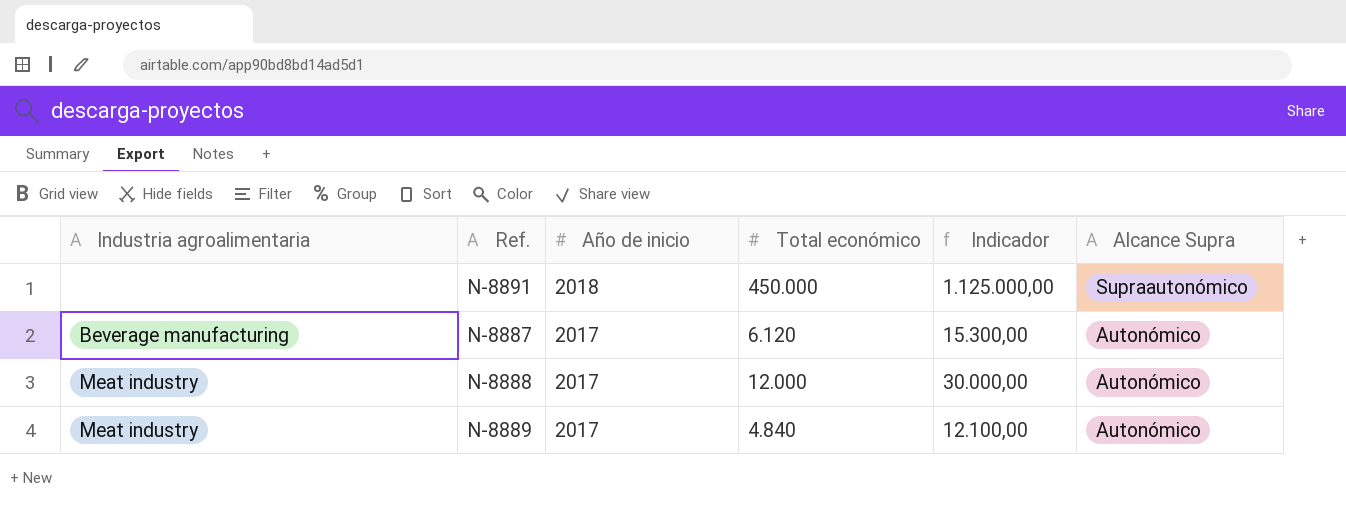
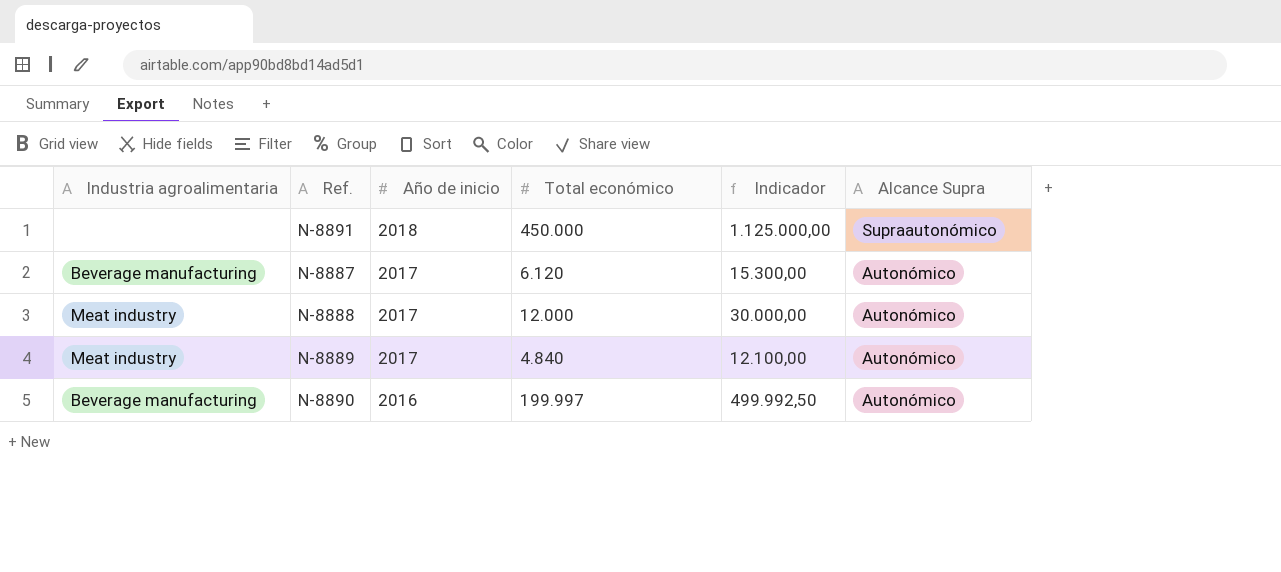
row N-8890: none -> Beverage manufacturing | 2016 | 199.997 | 499.992,50 | Autonómico

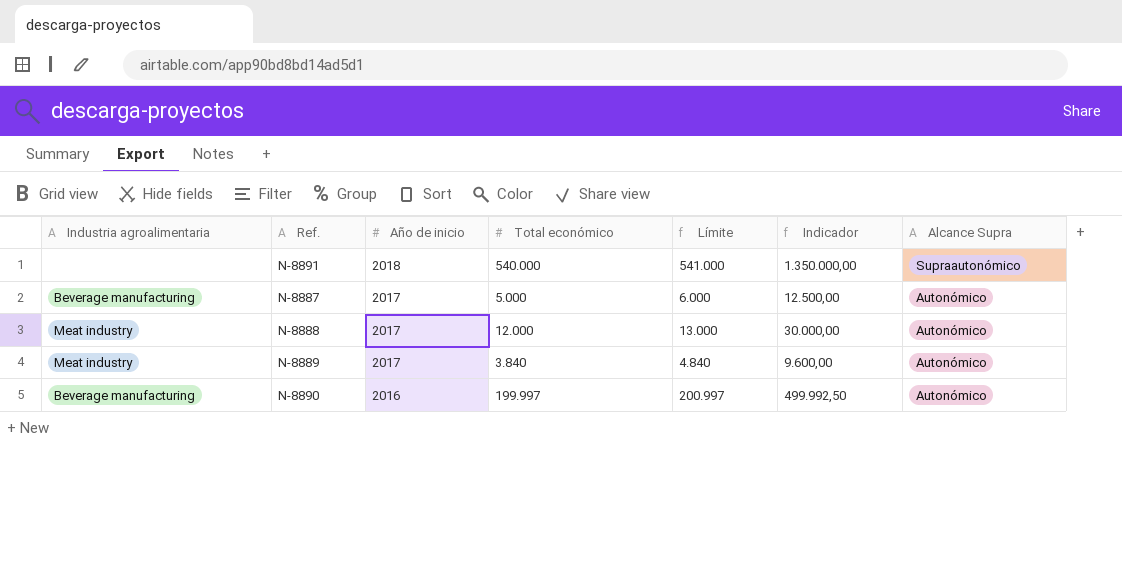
column Límite | formula: none -> [Total económico] + 1000
N-8891 | Total económico: 450.000 -> 540.000
N-8891 | Indicador: 1.125.000,00 -> 1.350.000,00
N-8887 | Total económico: 6.120 -> 5.000
N-8887 | Indicador: 15.300,00 -> 12.500,00
N-8889 | Total económico: 4.840 -> 3.840
N-8889 | Indicador: 12.100,00 -> 9.600,00

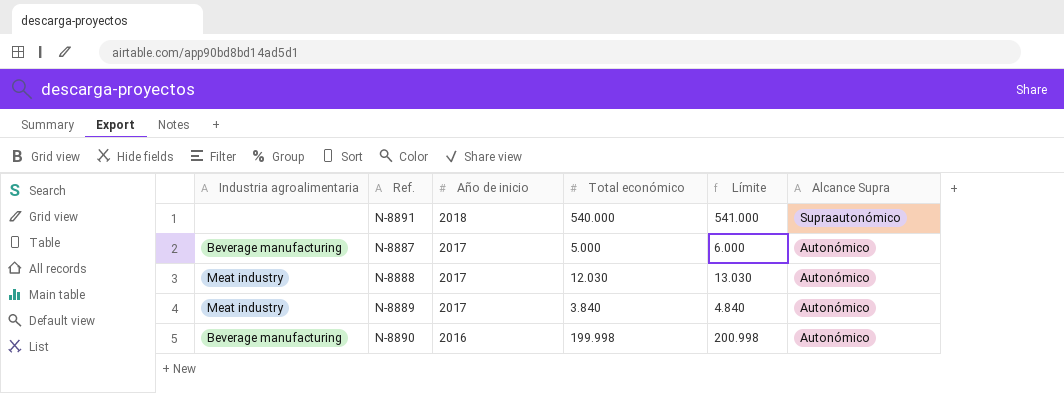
column Indicador | formula: [Total económico] * 2,5 -> none
N-8888 | Total económico: 12.000 -> 12.030
N-8888 | Límite: 13.000 -> 13.030
N-8890 | Total económico: 199.997 -> 199.998
N-8890 | Límite: 200.997 -> 200.998

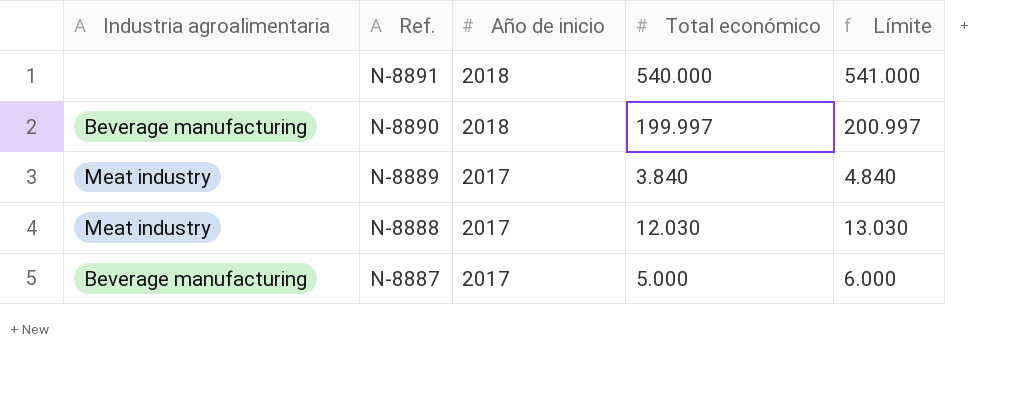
row order: Año de inicio descending -> Ref. descending
column Alcance Supra | position: 6 -> none
N-8890 | Año de inicio: 2016 -> 2018
N-8890 | Total económico: 199.998 -> 199.997
N-8890 | Límite: 200.998 -> 200.997

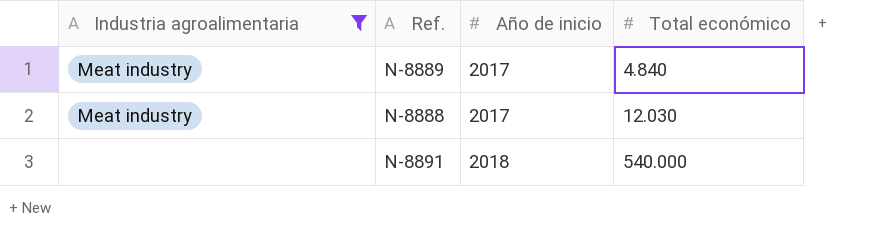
filter: none -> Industria agroalimentaria != Beverage manufacturing
row order: Ref. descending -> Año de inicio ascending
column Límite | formula: [Total económico] + 1000 -> none
N-8889 | Total económico: 3.840 -> 4.840

